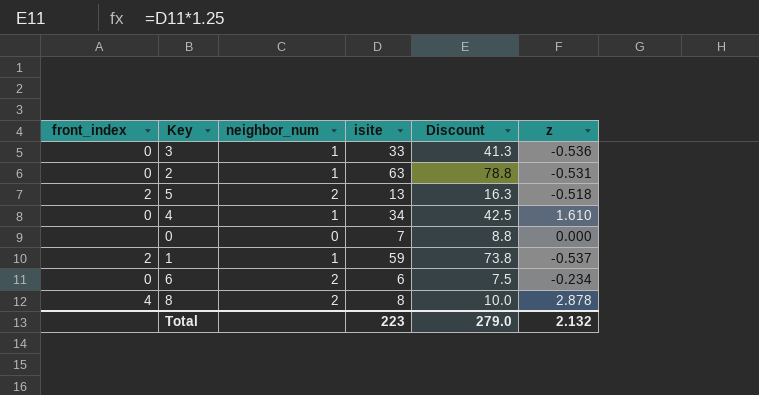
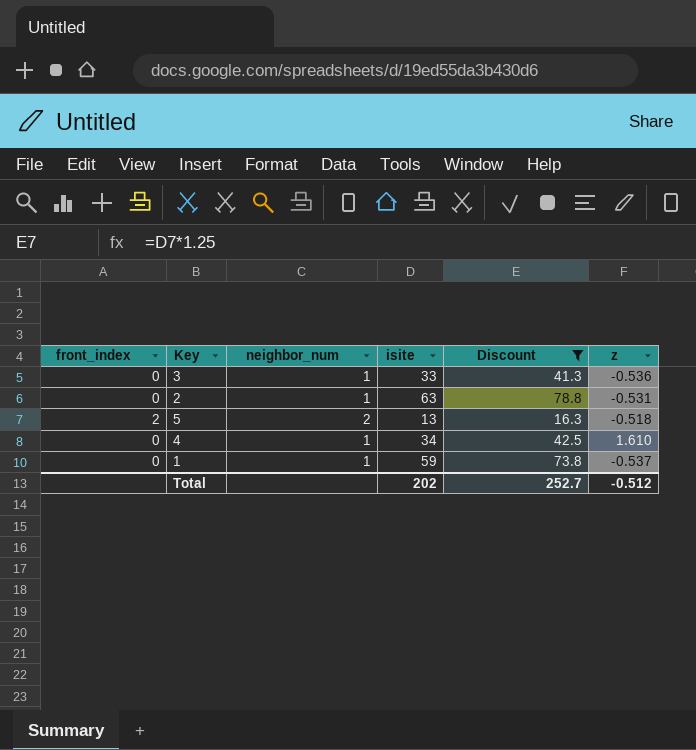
filter: none -> Discount >= 16.3
1 | front_index: 2 -> 0
Total | isite: 223 -> 202
Total | Discount: 279.0 -> 252.7
Total | z: 2.132 -> -0.512

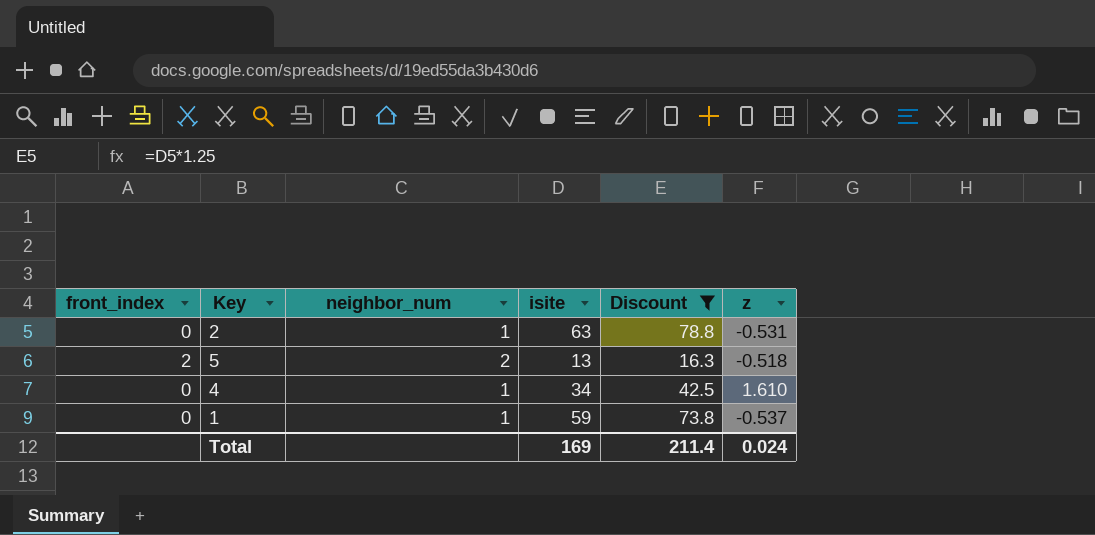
row 3: 0 | 1 | 33 | 41.3 | -0.536 -> none
Total | isite: 202 -> 169
Total | Discount: 252.7 -> 211.4
Total | z: -0.512 -> 0.024

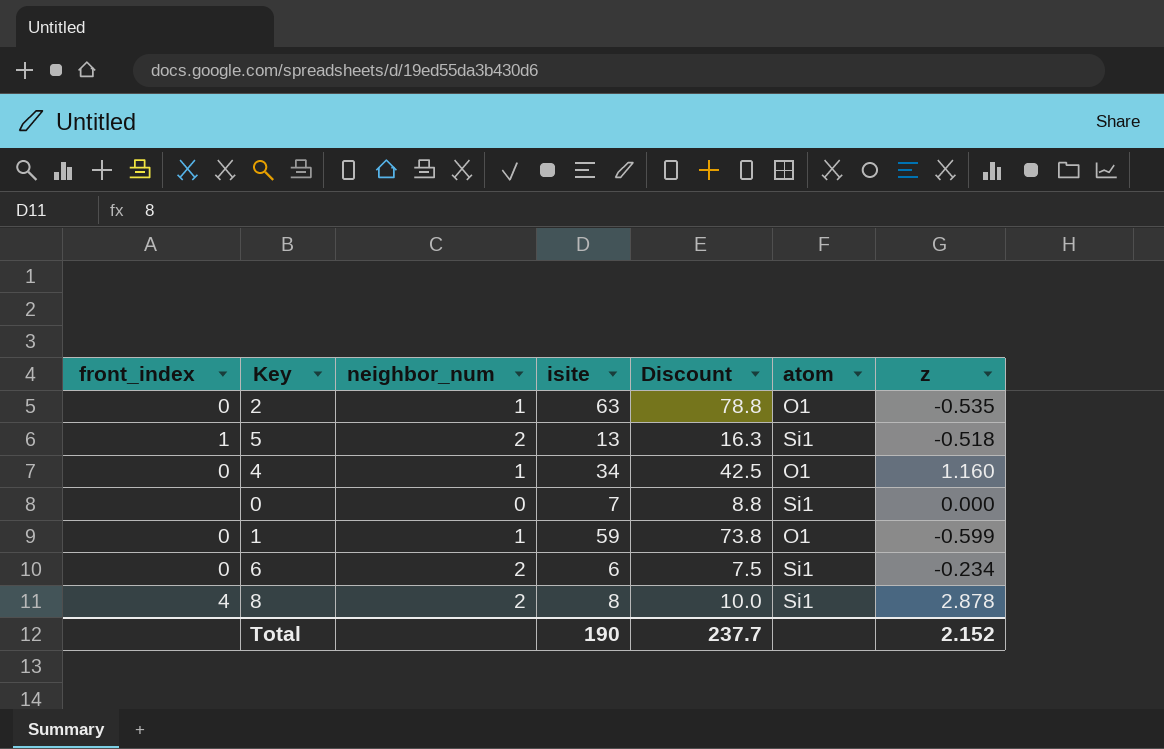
filter: Discount >= 16.3 -> none
column atom | position: none -> 6
2 | z: -0.531 -> -0.535
5 | front_index: 2 -> 1
4 | z: 1.610 -> 1.160
1 | z: -0.537 -> -0.599
Total | isite: 169 -> 190
Total | Discount: 211.4 -> 237.7
Total | z: 0.024 -> 2.152

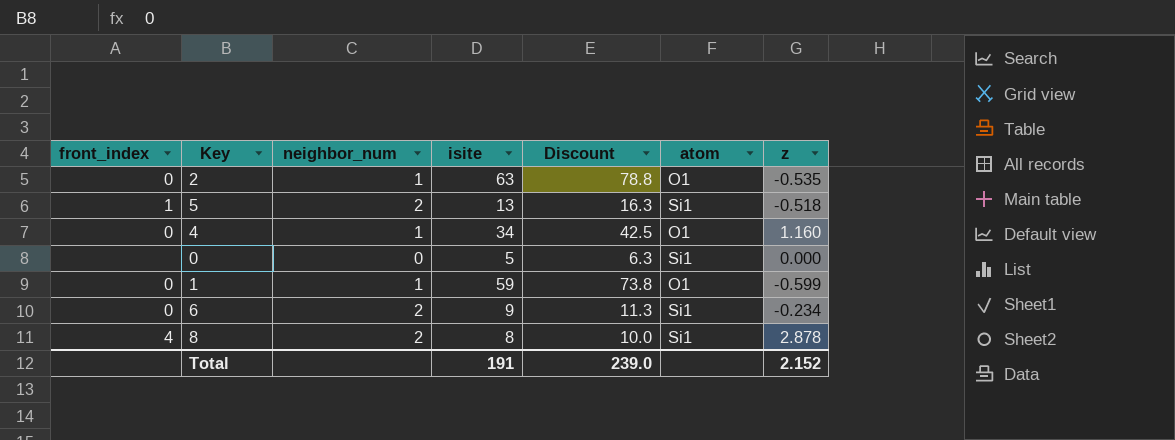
0 | isite: 7 -> 5
0 | Discount: 8.8 -> 6.3
6 | isite: 6 -> 9
6 | Discount: 7.5 -> 11.3
Total | isite: 190 -> 191
Total | Discount: 237.7 -> 239.0

